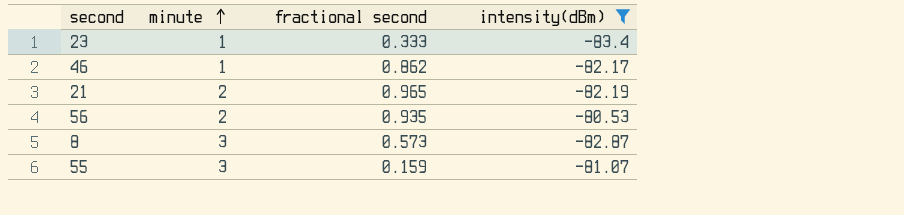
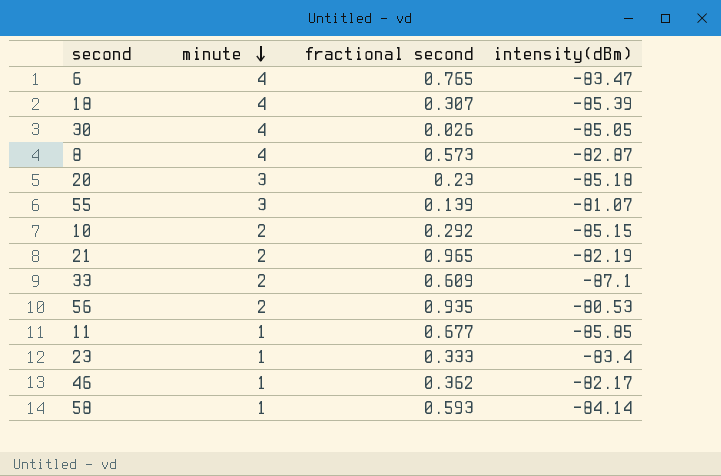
filter: intensity(dBm) >= -83.4 -> none
row order: minute ascending -> minute descending
8 | minute: 3 -> 4
55 | fractional second: 0.159 -> 0.139
46 | fractional second: 0.862 -> 0.362

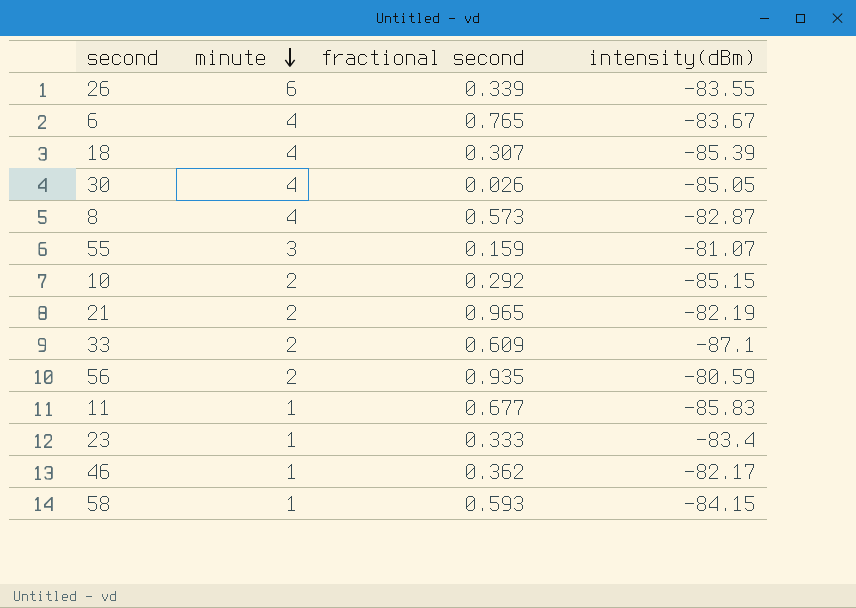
row 20: 3 | 0.23 | -85.18 -> none
row 26: none -> 6 | 0.339 | -83.55
6 | intensity(dBm): -83.47 -> -83.67
55 | fractional second: 0.139 -> 0.159
56 | intensity(dBm): -80.53 -> -80.59
11 | intensity(dBm): -85.85 -> -85.83
58 | intensity(dBm): -84.14 -> -84.15

